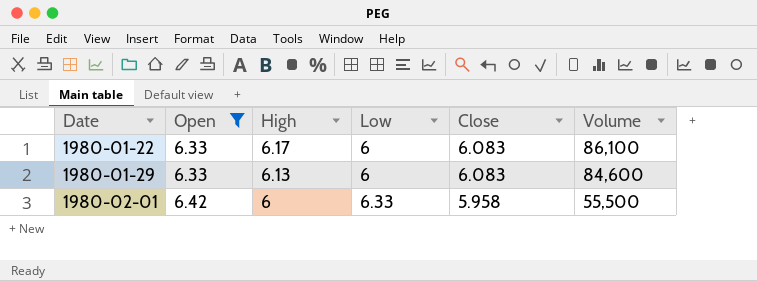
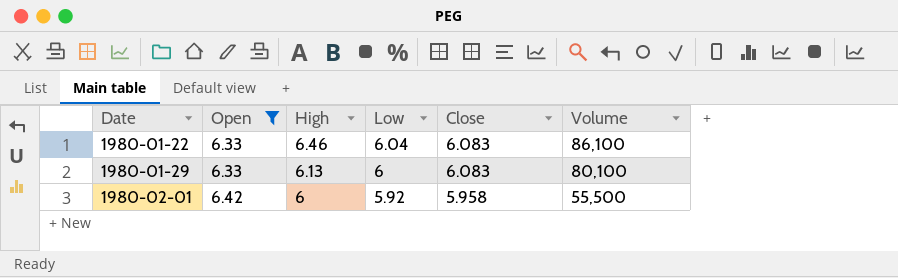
1980-01-22 | High: 6.17 -> 6.46
1980-01-22 | Low: 6 -> 6.04
1980-01-29 | Volume: 84,600 -> 80,100
1980-02-01 | Low: 6.33 -> 5.92

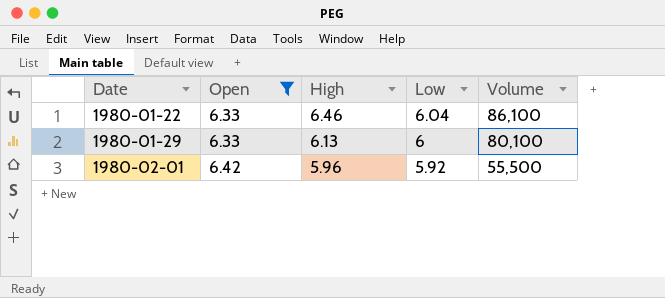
column Close | position: 5 -> none
1980-02-01 | High: 6 -> 5.96

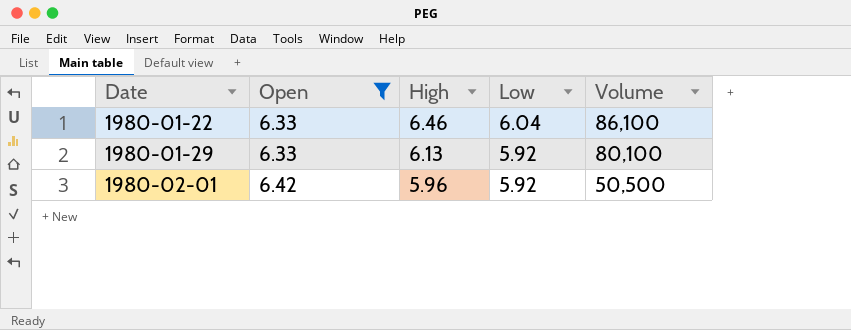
1980-01-29 | Low: 6 -> 5.92
1980-02-01 | Volume: 55,500 -> 50,500

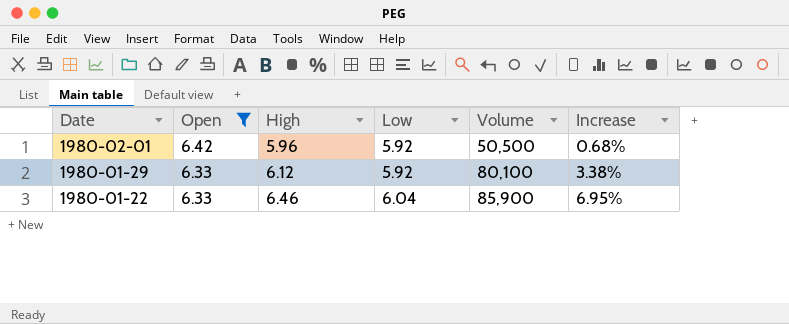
row order: Date ascending -> Date descending
column Increase | formula: none -> ([High] - [Low]) / [Low]
1980-01-29 | High: 6.13 -> 6.12
1980-01-22 | Volume: 86,100 -> 85,900

